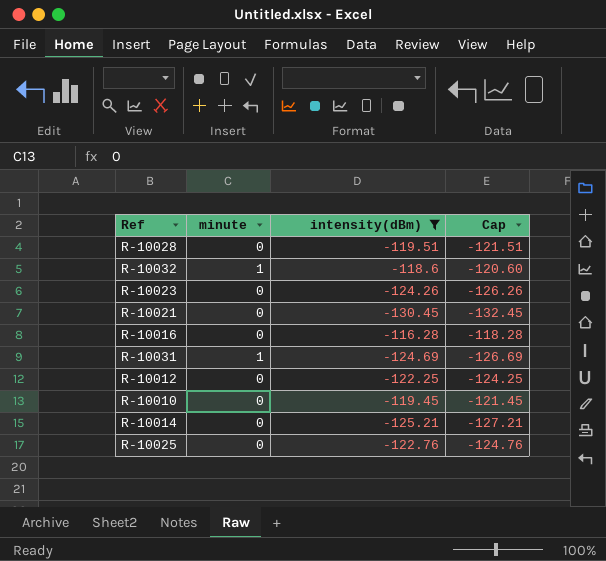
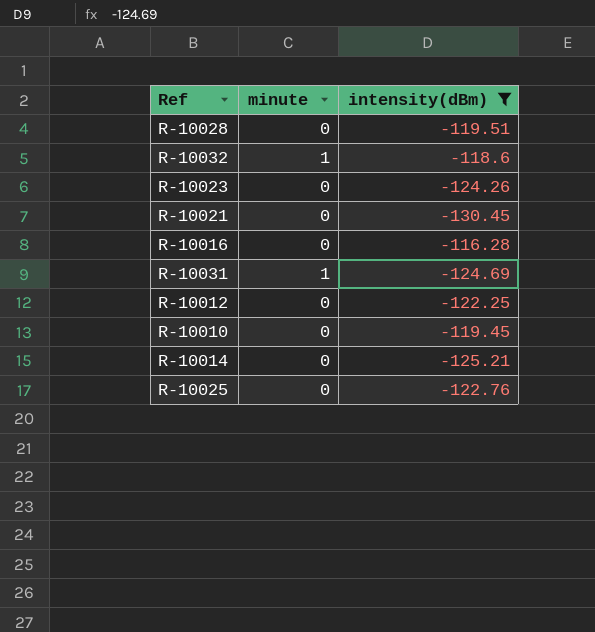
column Cap | formula: [intensity(dBm)] - 2 -> none

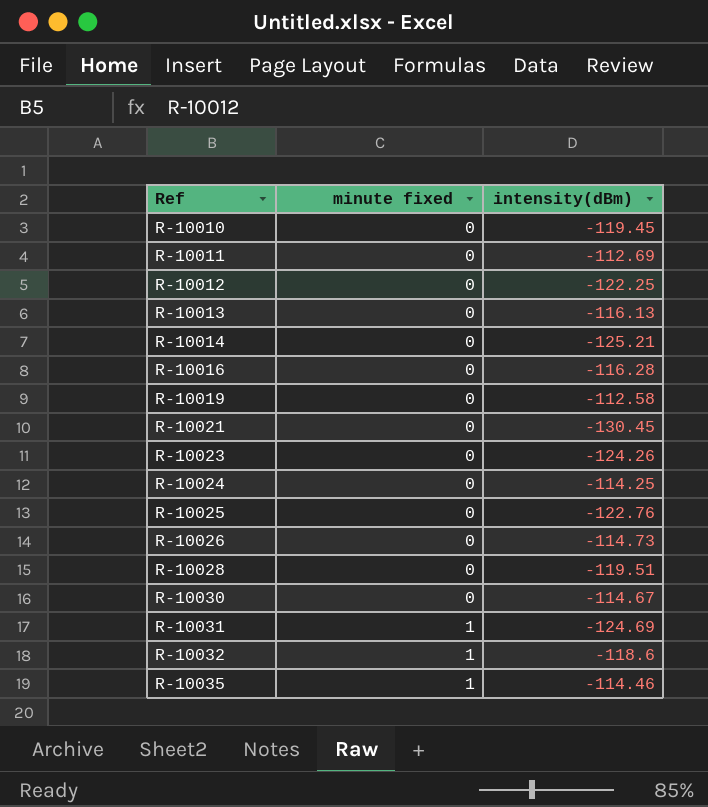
filter: intensity(dBm) <= -116.28 -> none
row order: none -> Ref ascending
column name: minute -> minute fixed

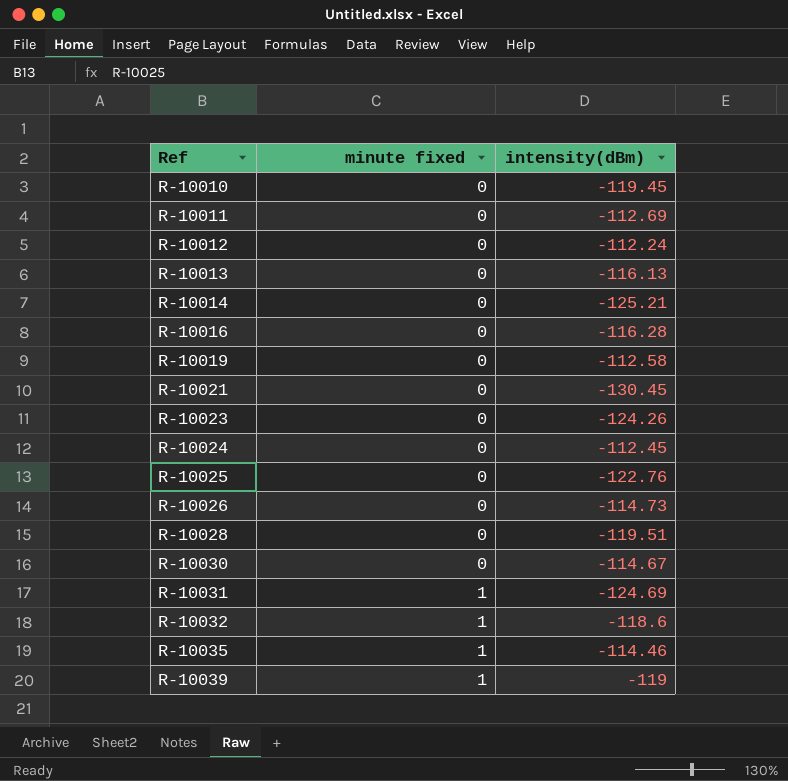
R-10012 | intensity(dBm): -122.25 -> -112.24
R-10024 | intensity(dBm): -114.25 -> -112.45
row R-10039: none -> 1 | -119

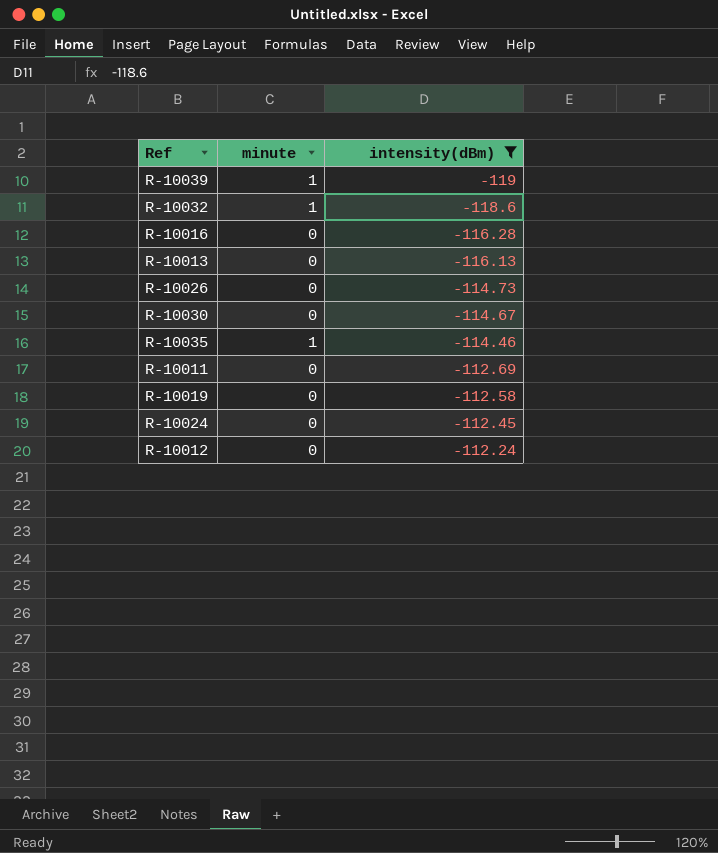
filter: none -> intensity(dBm) >= -119
row order: Ref ascending -> intensity(dBm) ascending
column name: minute fixed -> minute

